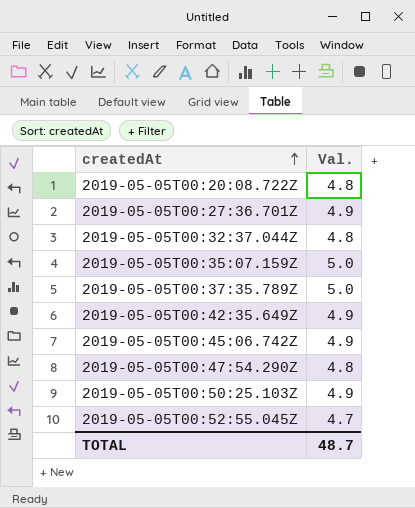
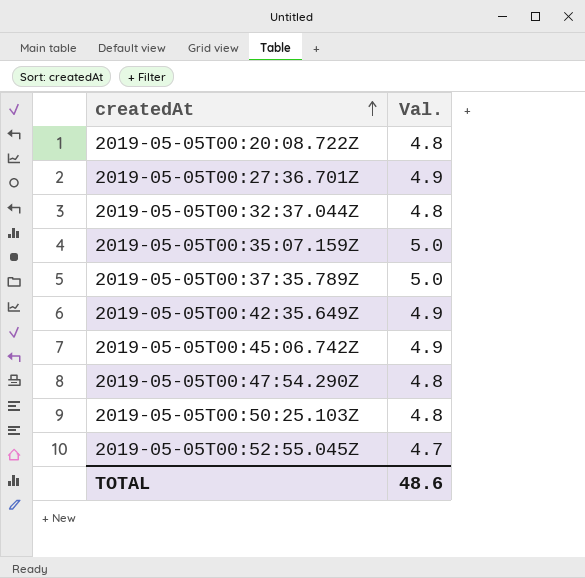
2019-05-05T00:50:25.103Z | Val.: 4.9 -> 4.8
TOTAL | Val.: 48.7 -> 48.6

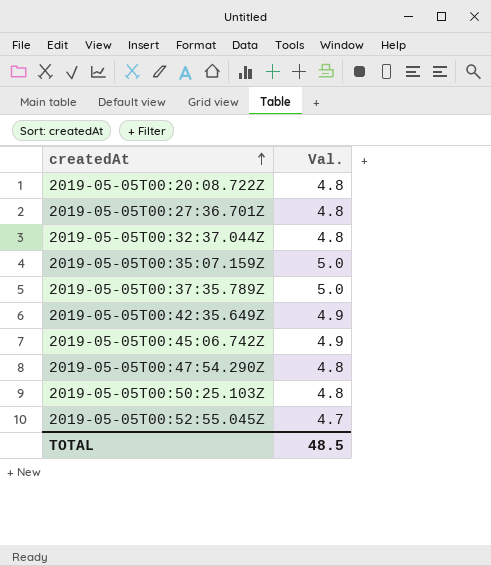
2019-05-05T00:27:36.701Z | Val.: 4.9 -> 4.8
TOTAL | Val.: 48.6 -> 48.5

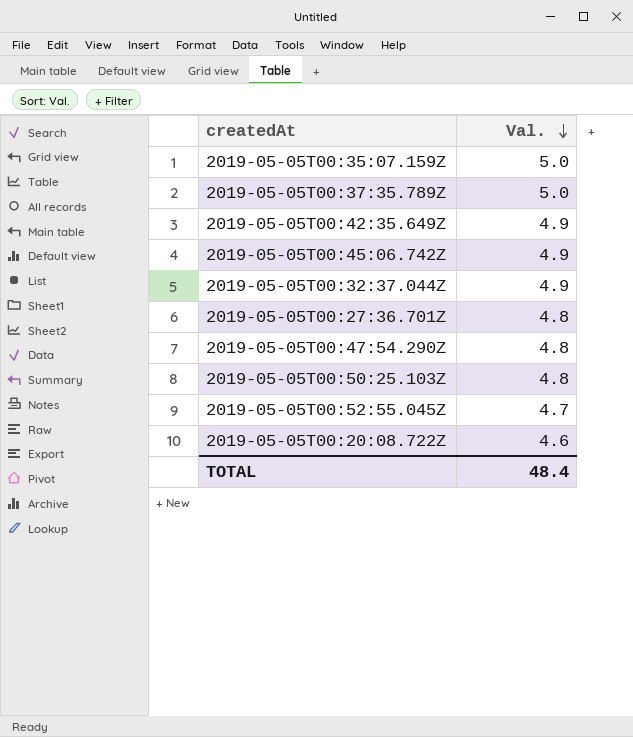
row order: createdAt ascending -> Val. descending
2019-05-05T00:32:37.044Z | Val.: 4.8 -> 4.9
2019-05-05T00:20:08.722Z | Val.: 4.8 -> 4.6
TOTAL | Val.: 48.5 -> 48.4

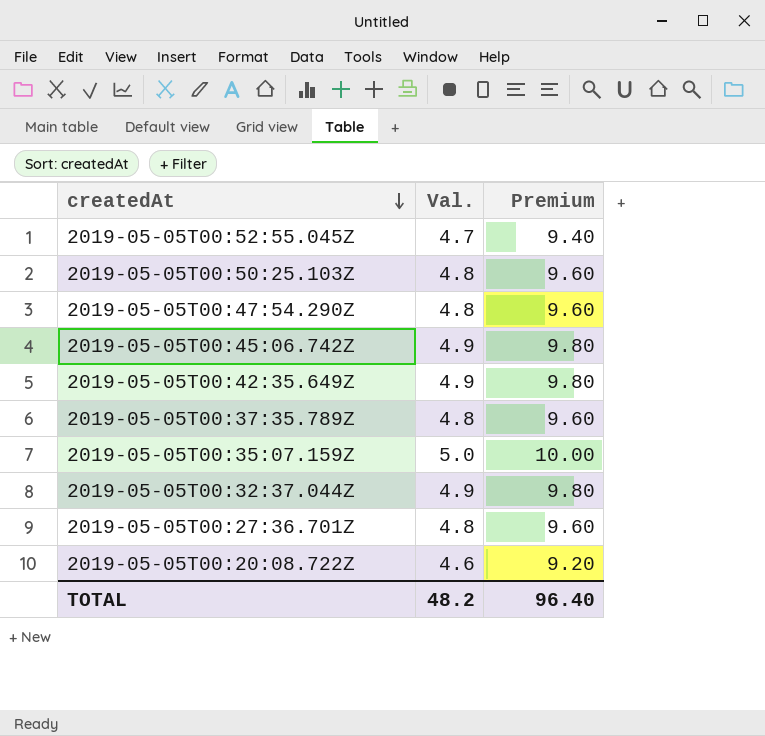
row order: Val. descending -> createdAt descending
column Premium | formula: none -> [Val.] * 2
2019-05-05T00:37:35.789Z | Val.: 5.0 -> 4.8
TOTAL | Val.: 48.4 -> 48.2

